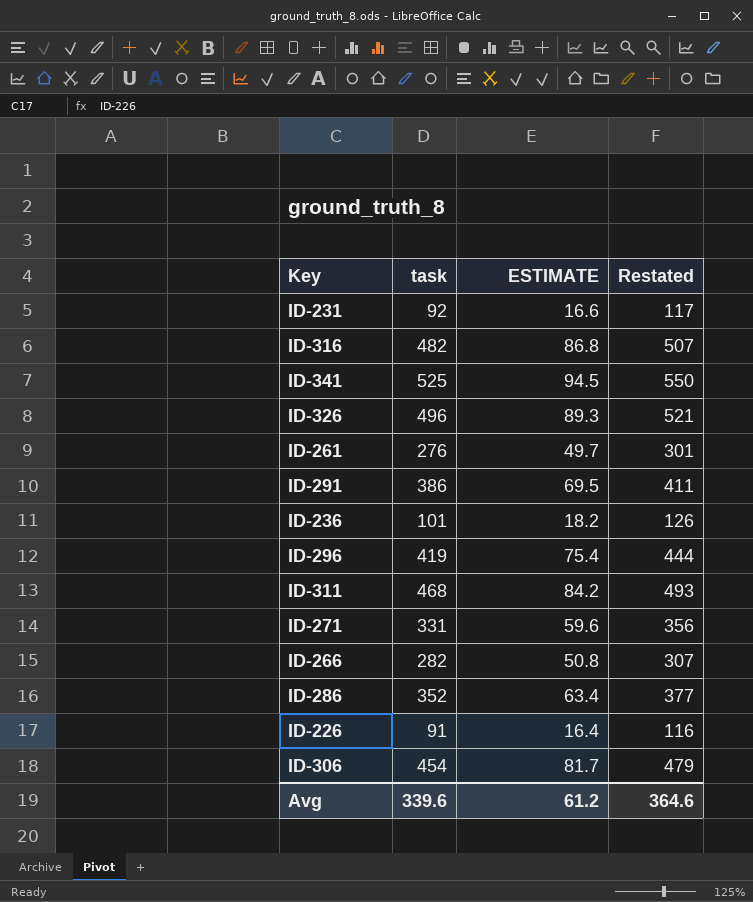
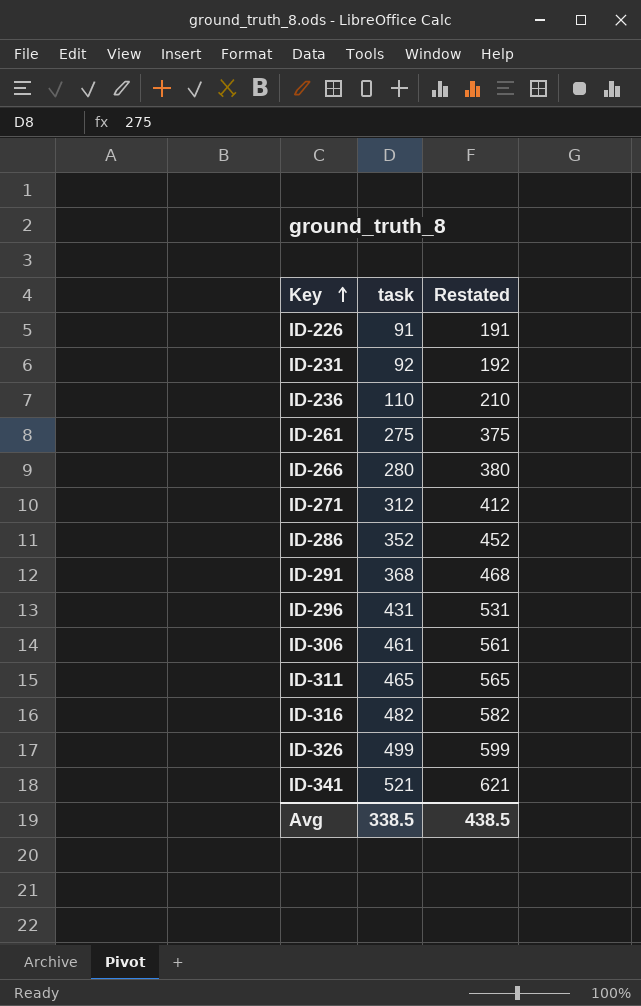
row order: none -> Key ascending
column ESTIMATE | formula: [task] * 0.18 -> none
column Restated | formula: [task] + 25 -> [task] + 100
ID-236 | task: 101 -> 110
ID-261 | task: 276 -> 275
ID-266 | task: 282 -> 280
ID-271 | task: 331 -> 312
ID-291 | task: 386 -> 368
ID-296 | task: 419 -> 431
ID-306 | task: 454 -> 461
ID-311 | task: 468 -> 465
ID-326 | task: 496 -> 499
ID-341 | task: 525 -> 521
Avg | task: 339.6 -> 338.5
Avg | Restated: 364.6 -> 438.5

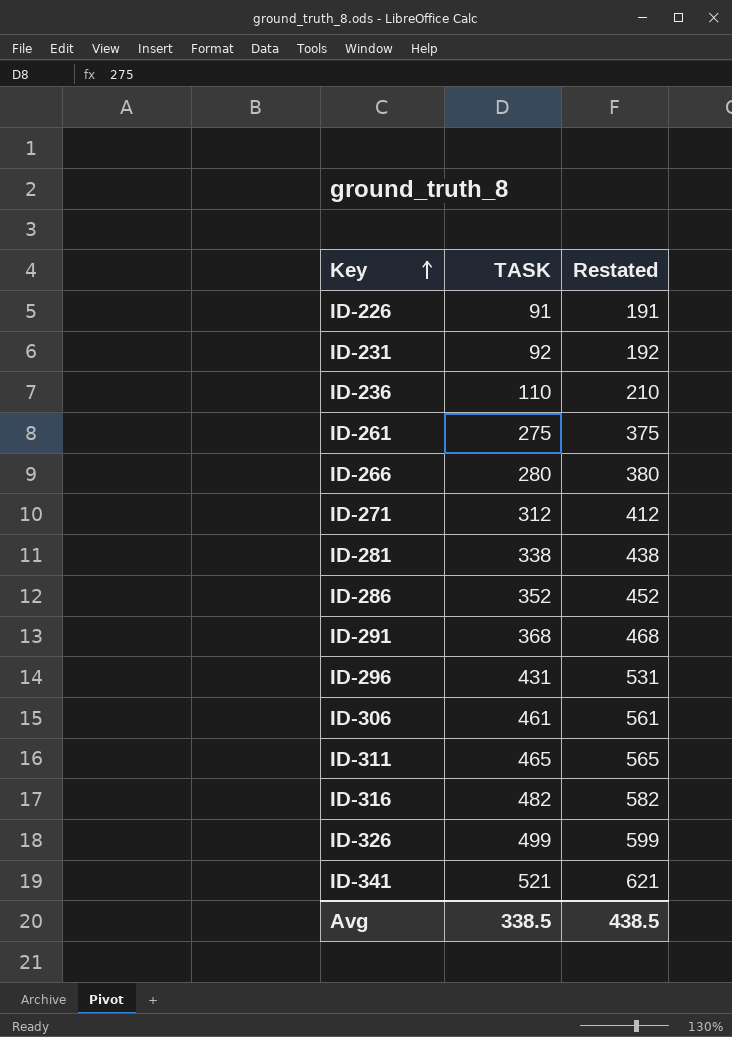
column name: task -> TASK
row ID-281: none -> 338 | 438

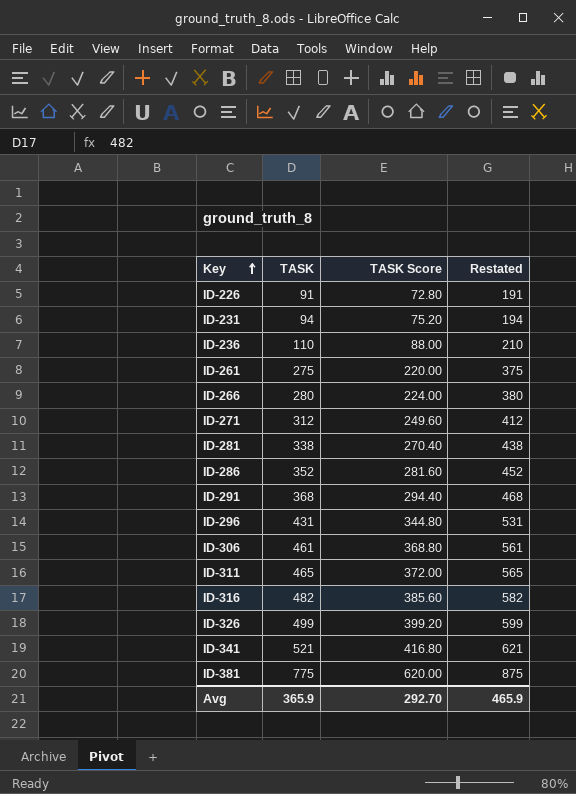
column TASK Score | formula: none -> [TASK] * 0.8
ID-231 | TASK: 92 -> 94
ID-231 | Restated: 192 -> 194
row ID-381: none -> 775 | 620.00 | 875
Avg | TASK: 338.5 -> 365.9
Avg | Restated: 438.5 -> 465.9

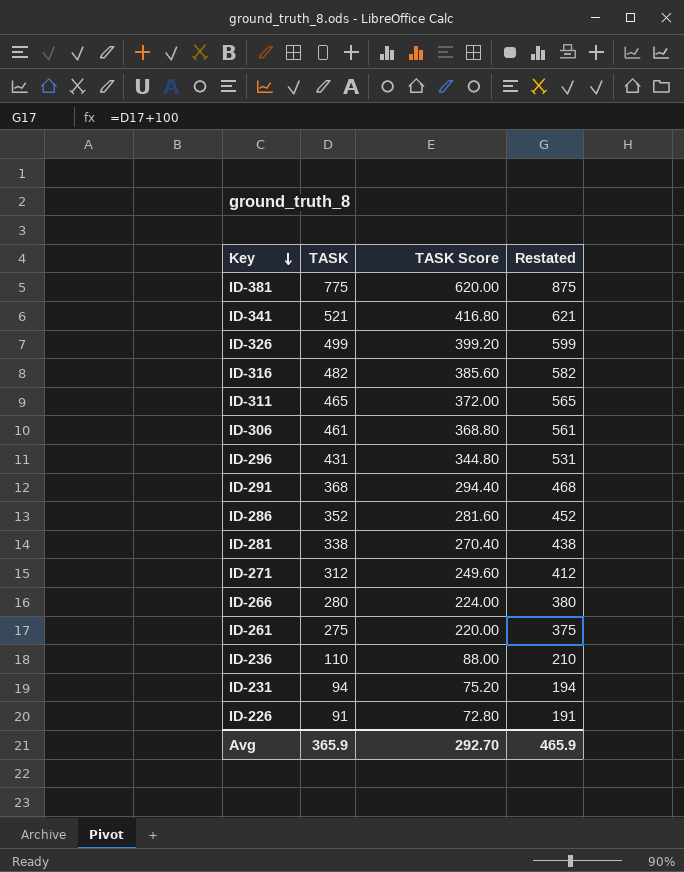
row order: Key ascending -> Key descending

